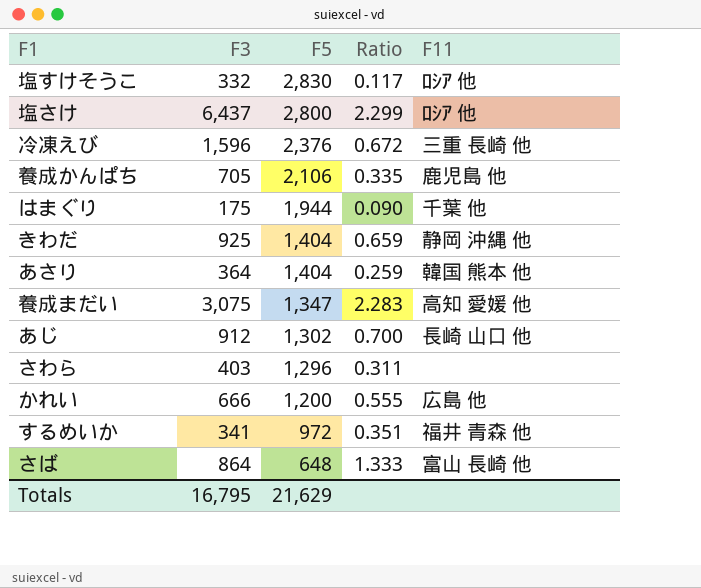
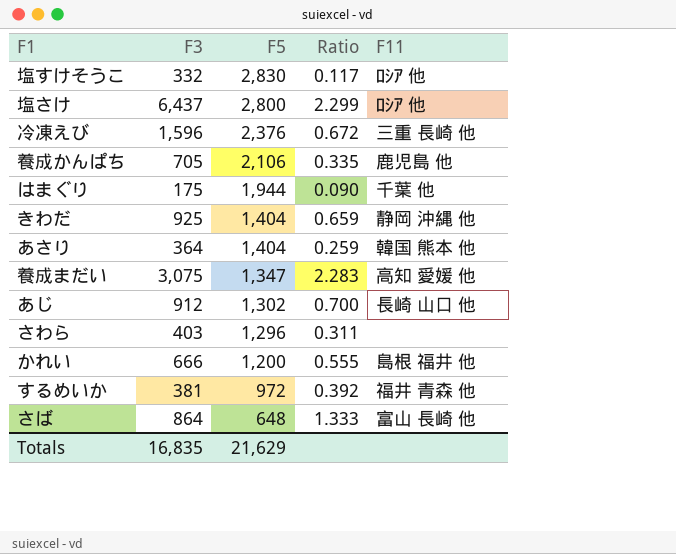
かれい | F11: 広島 他 -> 島根 福井 他
するめいか | F3: 341 -> 381
するめいか | Ratio: 0.351 -> 0.392
Totals | F3: 16,795 -> 16,835

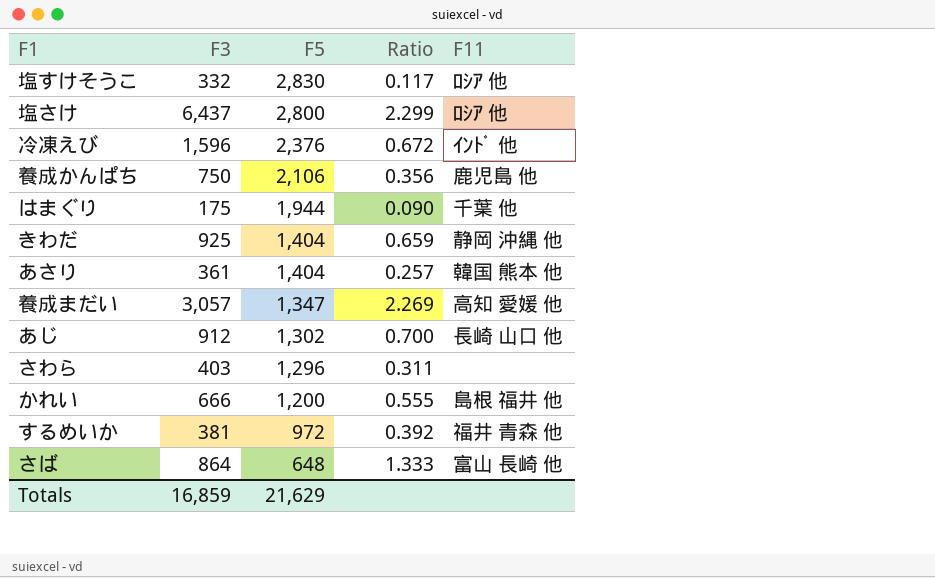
冷凍えび | F11: 三重 長崎 他 -> ｲﾝﾄﾞ 他
養成かんぱち | F3: 705 -> 750
養成かんぱち | Ratio: 0.335 -> 0.356
あさり | F3: 364 -> 361
あさり | Ratio: 0.259 -> 0.257
養成まだい | F3: 3,075 -> 3,057
養成まだい | Ratio: 2.283 -> 2.269
Totals | F3: 16,835 -> 16,859

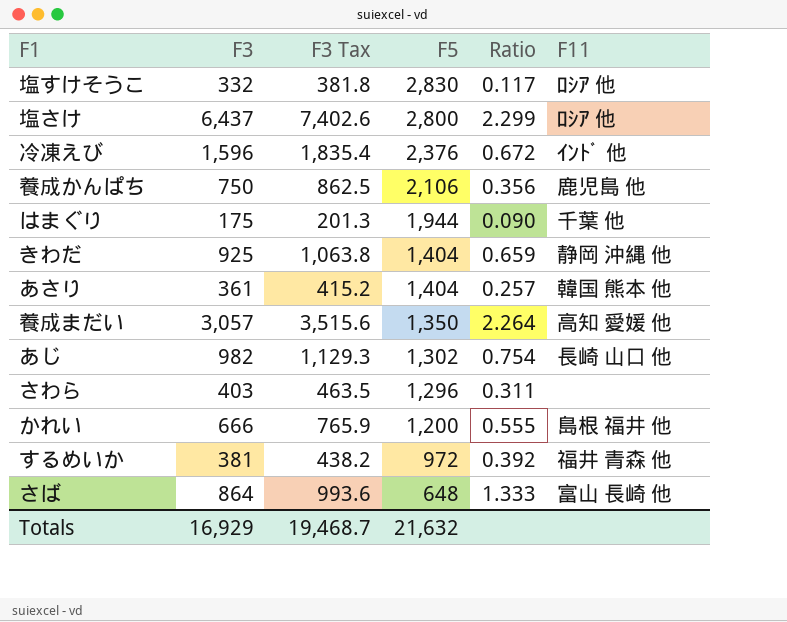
column F3 Tax | formula: none -> [F3] * 1.15
養成まだい | F5: 1,347 -> 1,350
養成まだい | Ratio: 2.269 -> 2.264
あじ | F3: 912 -> 982
あじ | Ratio: 0.700 -> 0.754
Totals | F3: 16,859 -> 16,929
Totals | F5: 21,629 -> 21,632

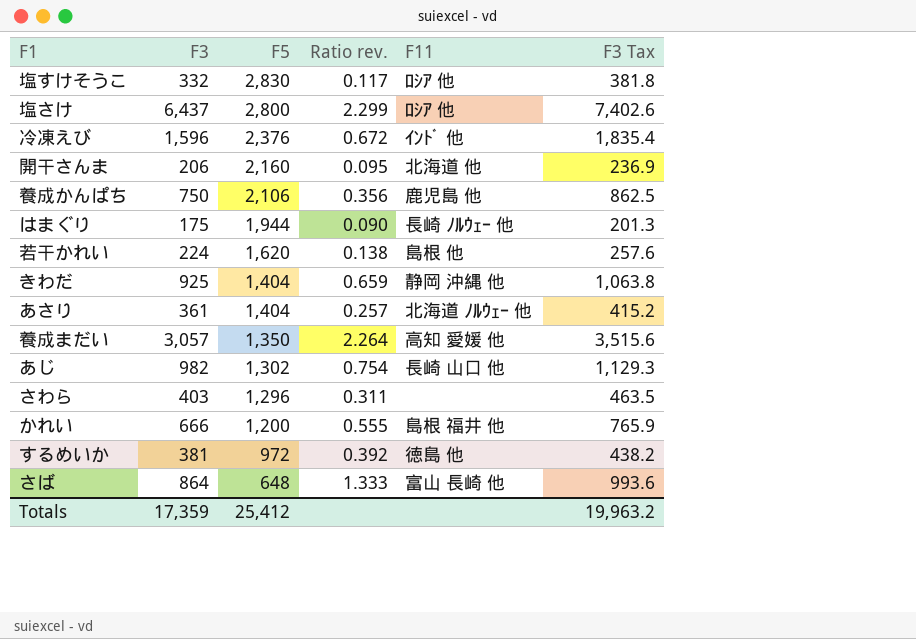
column name: Ratio -> Ratio rev.
column F3 Tax | position: 3 -> 6
row 開干さんま: none -> 206 | 2,160 | 0.095 | 北海道 他 | 236.9
はまぐり | F11: 千葉 他 -> 長崎 ﾉﾙｳｪｰ 他
row 若干かれい: none -> 224 | 1,620 | 0.138 | 島根 他 | 257.6
あさり | F11: 韓国 熊本 他 -> 北海道 ﾉﾙｳｪｰ 他
するめいか | F11: 福井 青森 他 -> 徳島 他
Totals | F3: 16,929 -> 17,359
Totals | F5: 21,632 -> 25,412
Totals | F3 Tax: 19,468.7 -> 19,963.2

